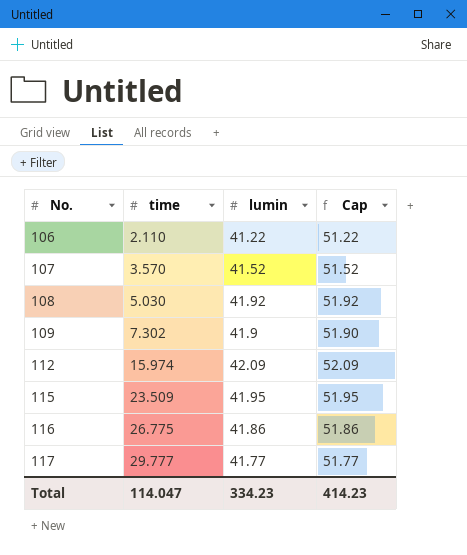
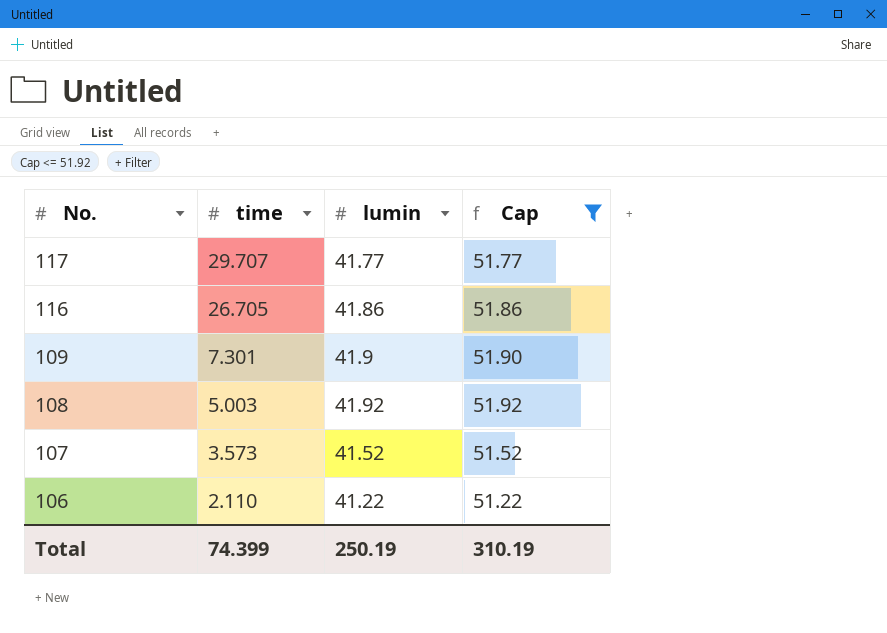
filter: none -> Cap <= 51.92
row order: No. ascending -> No. descending
117 | time: 29.777 -> 29.707
116 | time: 26.775 -> 26.705
109 | time: 7.302 -> 7.301
108 | time: 5.030 -> 5.003
107 | time: 3.570 -> 3.573
Total | time: 114.047 -> 74.399
Total | lumin: 334.23 -> 250.19
Total | Cap: 414.23 -> 310.19

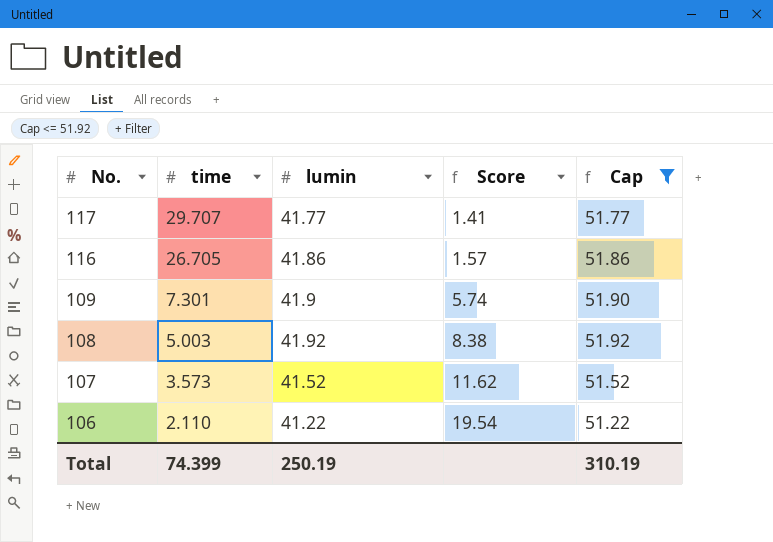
column Score | formula: none -> [lumin] / [time]

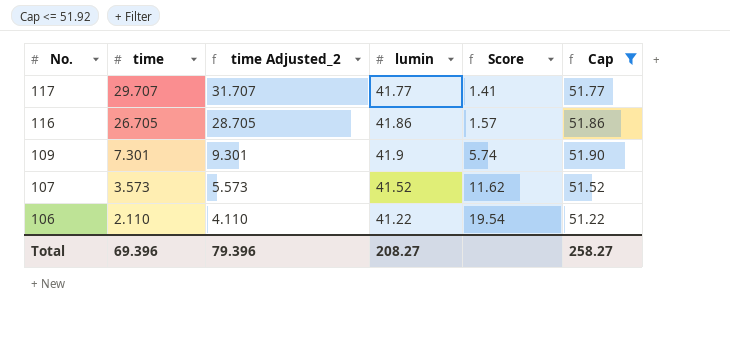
column time Adjusted_2 | formula: none -> [time] + 2
row 108: 5.003 | 41.92 | 8.38 | 51.92 -> none
Total | time: 74.399 -> 69.396
Total | lumin: 250.19 -> 208.27
Total | Cap: 310.19 -> 258.27

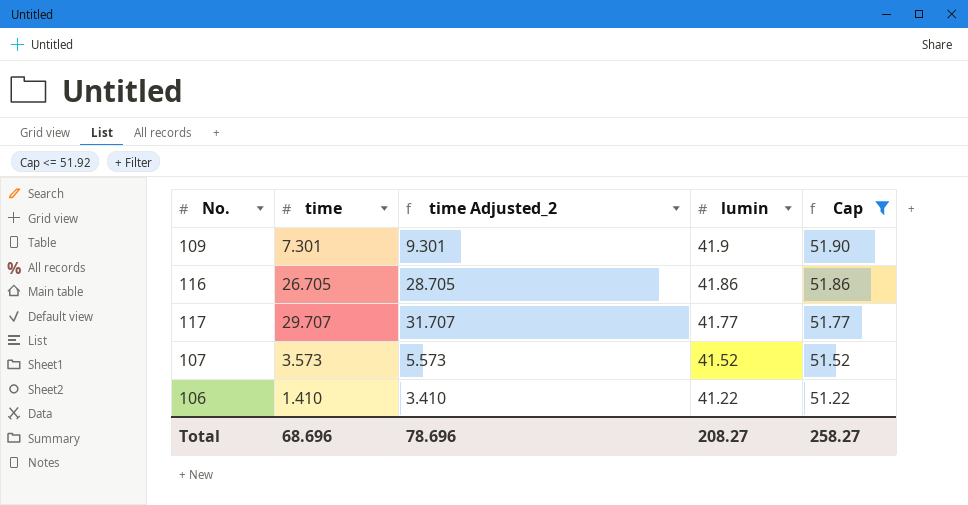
row order: No. descending -> lumin descending
column Score | formula: [lumin] / [time] -> none
106 | time: 2.110 -> 1.410
106 | time Adjusted_2: 4.110 -> 3.410
Total | time: 69.396 -> 68.696
Total | time Adjusted_2: 79.396 -> 78.696

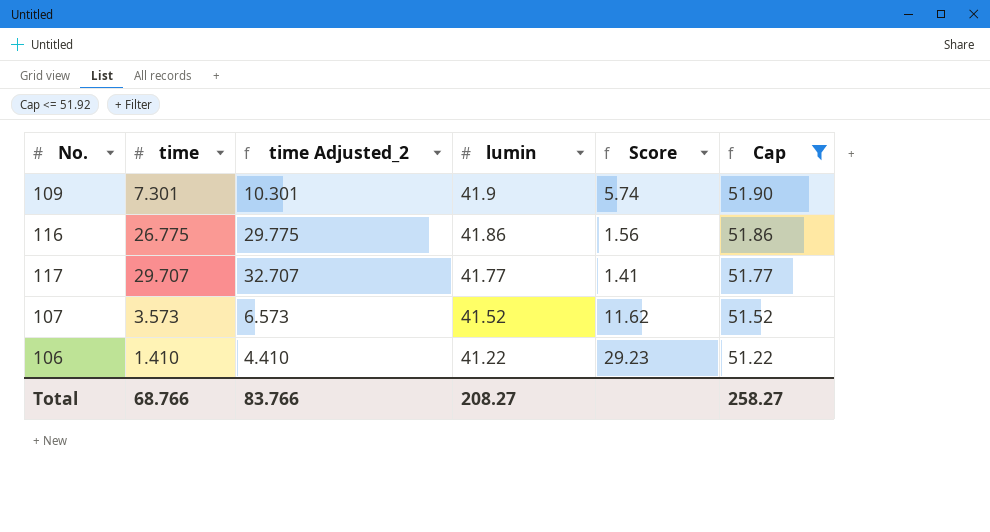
column time Adjusted_2 | formula: [time] + 2 -> [time] + 3
column Score | formula: none -> [lumin] / [time]
116 | time: 26.705 -> 26.775
Total | time: 68.696 -> 68.766
Total | time Adjusted_2: 78.696 -> 83.766

